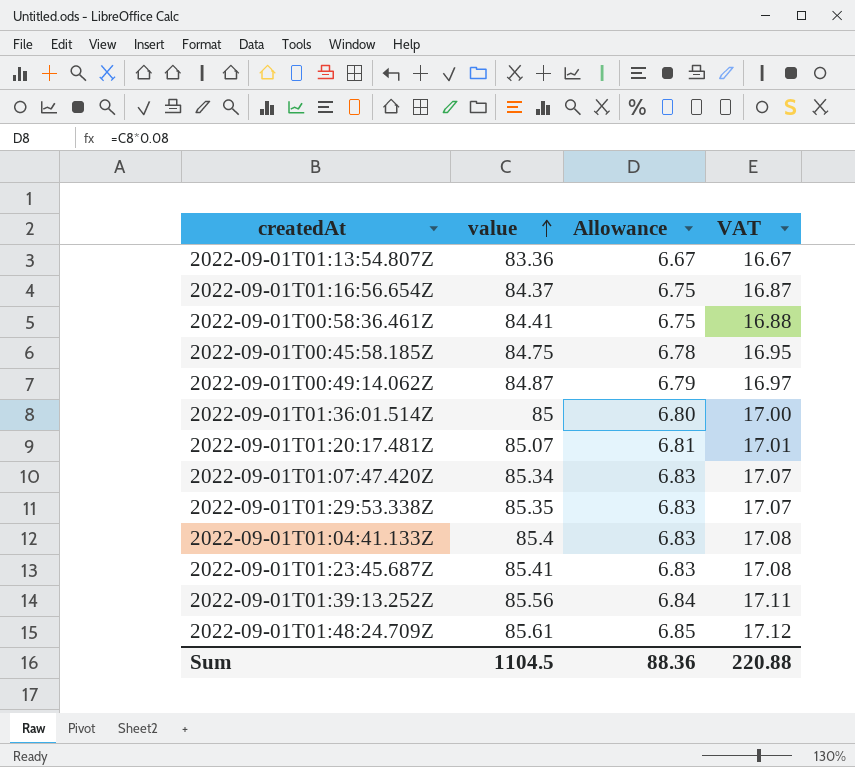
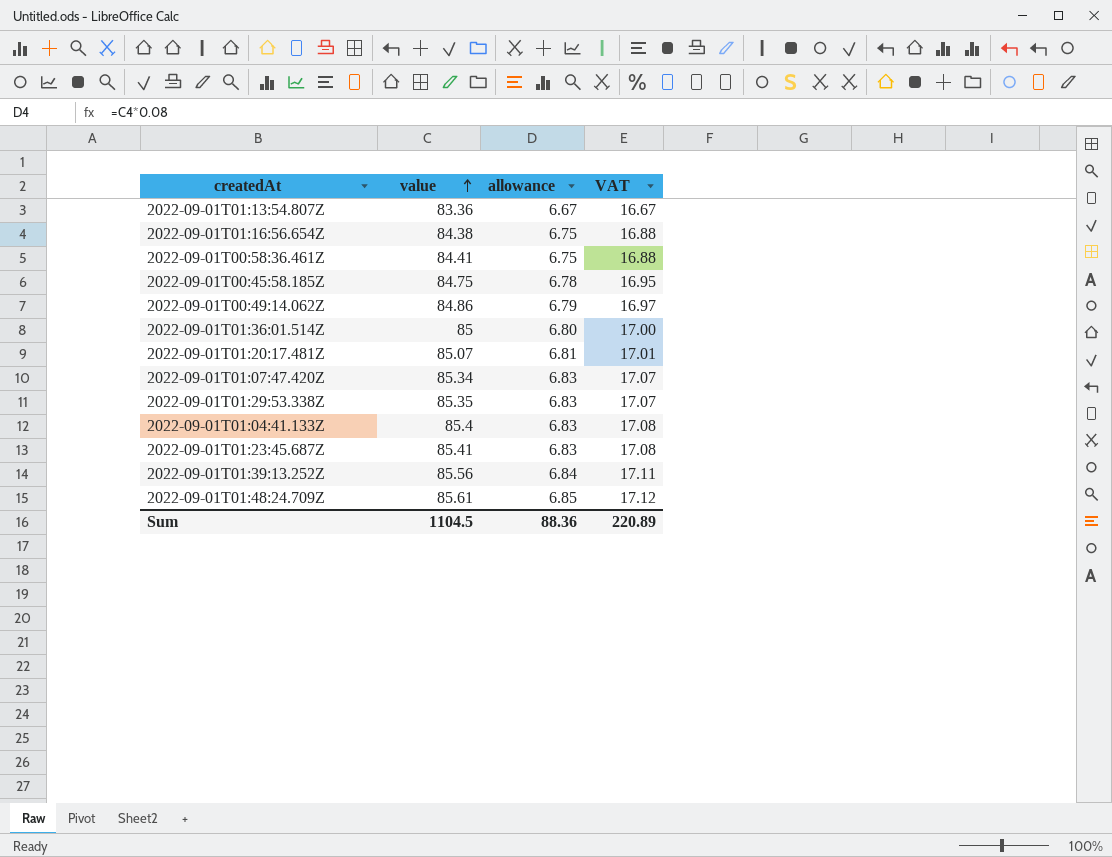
column name: Allowance -> allowance
2022-09-01T01:16:56.654Z | value: 84.37 -> 84.38
2022-09-01T01:16:56.654Z | VAT: 16.87 -> 16.88
2022-09-01T00:49:14.062Z | value: 84.87 -> 84.86
Sum | VAT: 220.88 -> 220.89

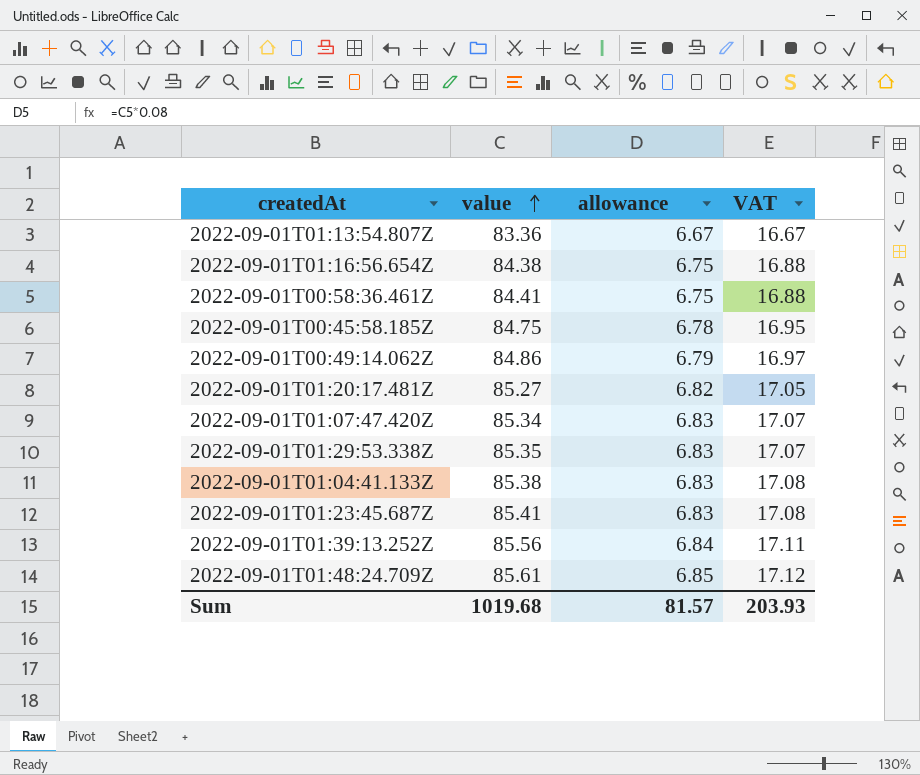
row 2022-09-01T01:36:01.514Z: 85 | 6.80 | 17.00 -> none
2022-09-01T01:20:17.481Z | value: 85.07 -> 85.27
2022-09-01T01:20:17.481Z | allowance: 6.81 -> 6.82
2022-09-01T01:20:17.481Z | VAT: 17.01 -> 17.05
2022-09-01T01:04:41.133Z | value: 85.4 -> 85.38
Sum | value: 1104.5 -> 1019.68
Sum | allowance: 88.36 -> 81.57
Sum | VAT: 220.89 -> 203.93

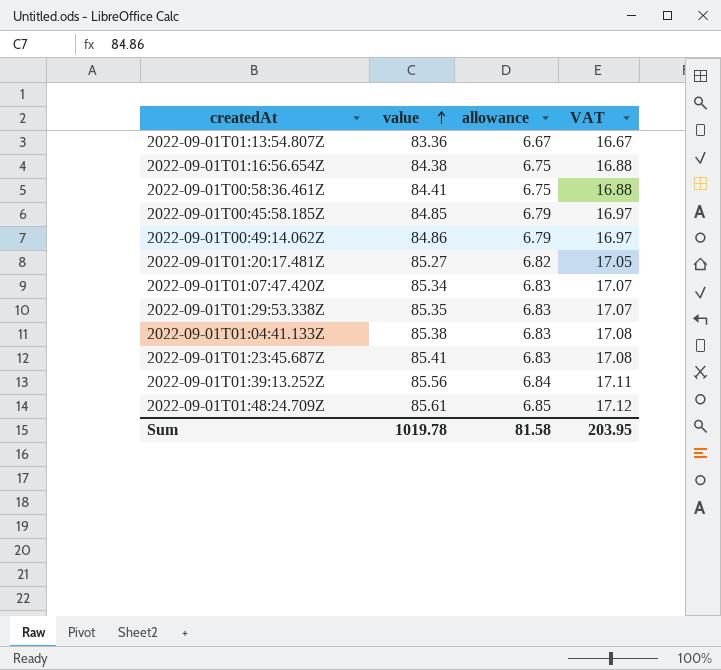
2022-09-01T00:45:58.185Z | value: 84.75 -> 84.85
2022-09-01T00:45:58.185Z | allowance: 6.78 -> 6.79
2022-09-01T00:45:58.185Z | VAT: 16.95 -> 16.97
Sum | value: 1019.68 -> 1019.78
Sum | allowance: 81.57 -> 81.58
Sum | VAT: 203.93 -> 203.95

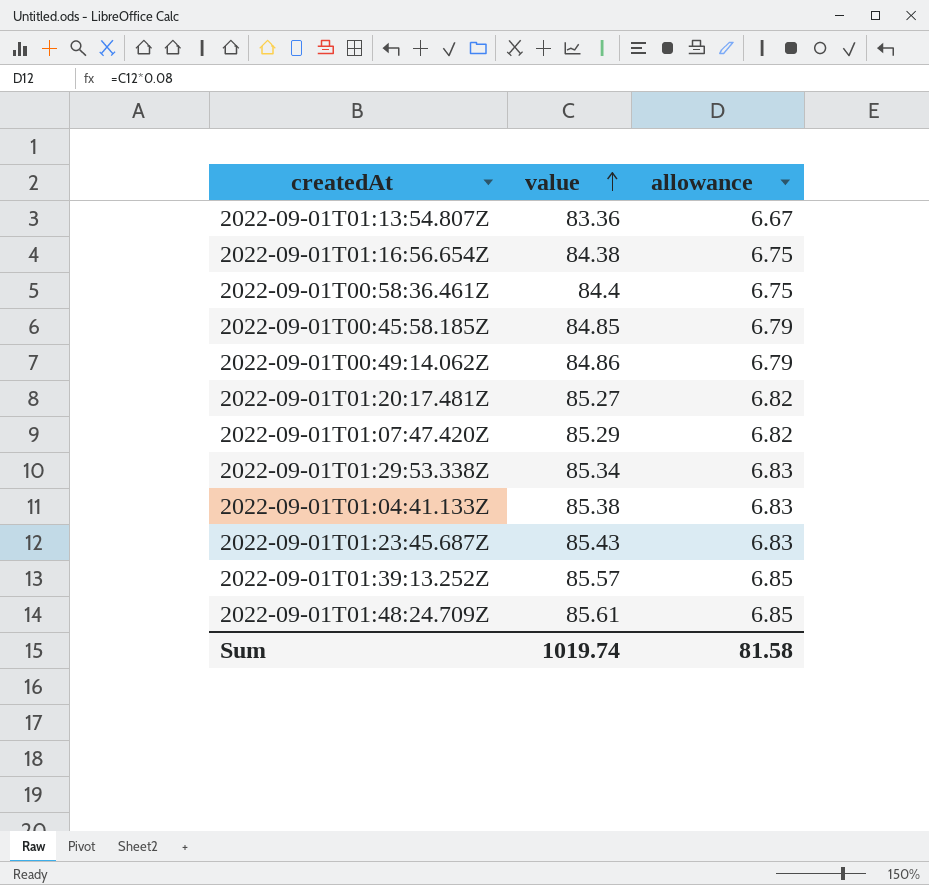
column VAT | formula: [value] * 0.2 -> none
2022-09-01T00:58:36.461Z | value: 84.41 -> 84.4
2022-09-01T01:07:47.420Z | value: 85.34 -> 85.29
2022-09-01T01:07:47.420Z | allowance: 6.83 -> 6.82
2022-09-01T01:29:53.338Z | value: 85.35 -> 85.34
2022-09-01T01:23:45.687Z | value: 85.41 -> 85.43
2022-09-01T01:39:13.252Z | value: 85.56 -> 85.57
2022-09-01T01:39:13.252Z | allowance: 6.84 -> 6.85
Sum | value: 1019.78 -> 1019.74

